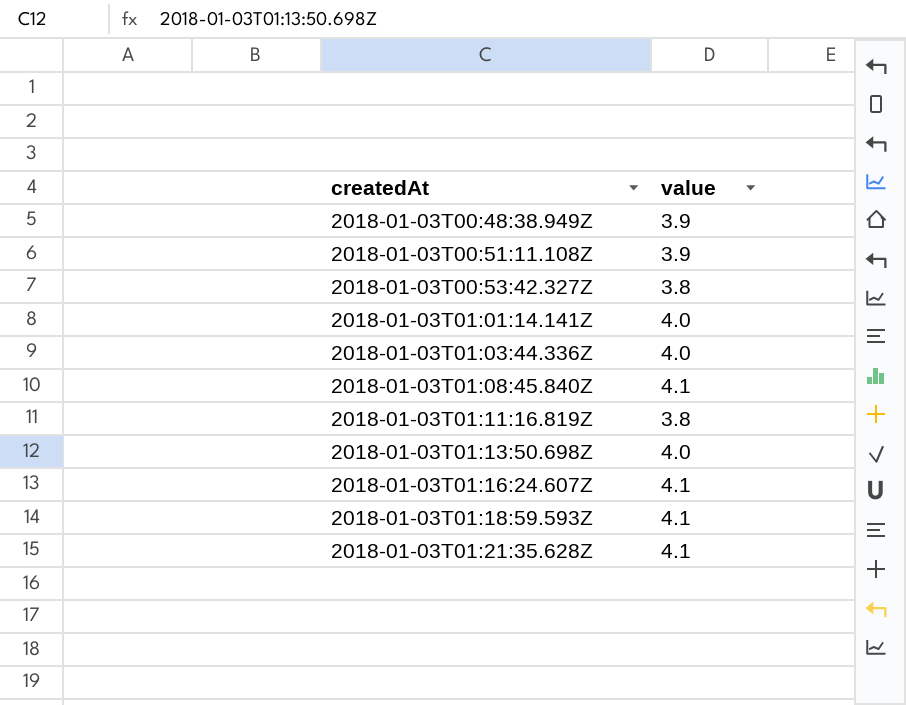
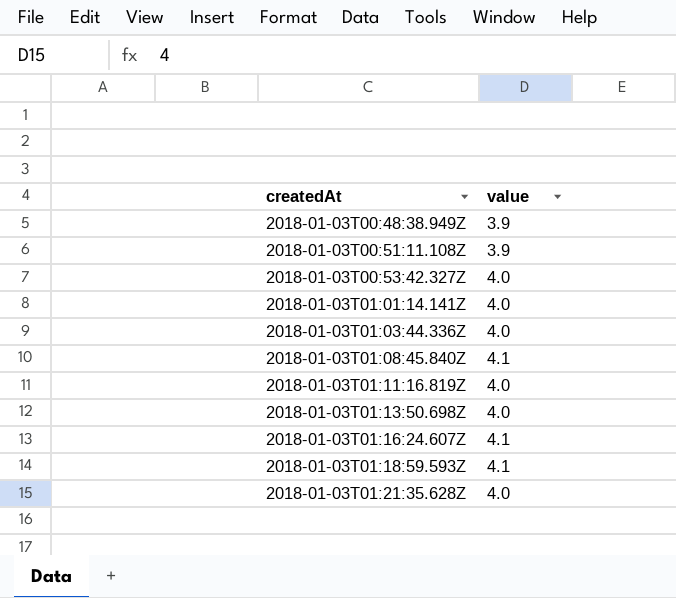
2018-01-03T00:53:42.327Z | value: 3.8 -> 4.0
2018-01-03T01:11:16.819Z | value: 3.8 -> 4.0
2018-01-03T01:21:35.628Z | value: 4.1 -> 4.0

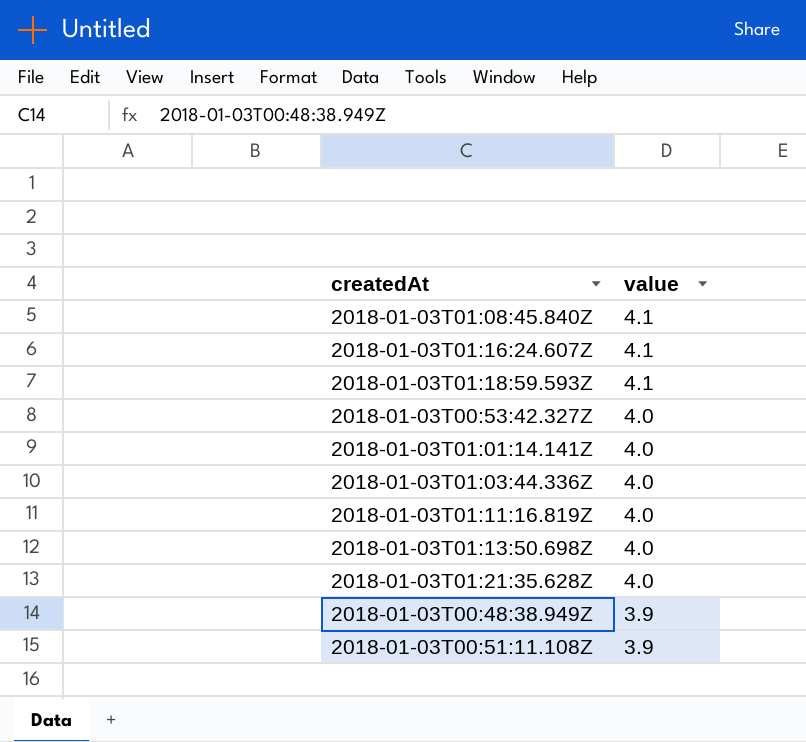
row order: createdAt ascending -> value descending

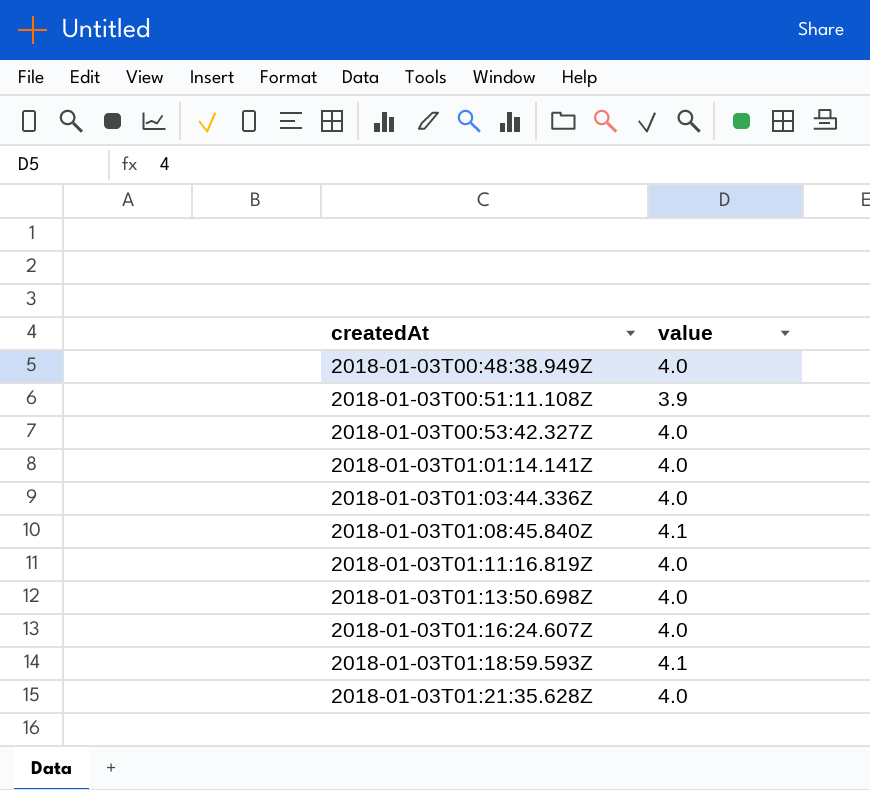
row order: value descending -> createdAt ascending
2018-01-03T00:48:38.949Z | value: 3.9 -> 4.0
2018-01-03T01:16:24.607Z | value: 4.1 -> 4.0

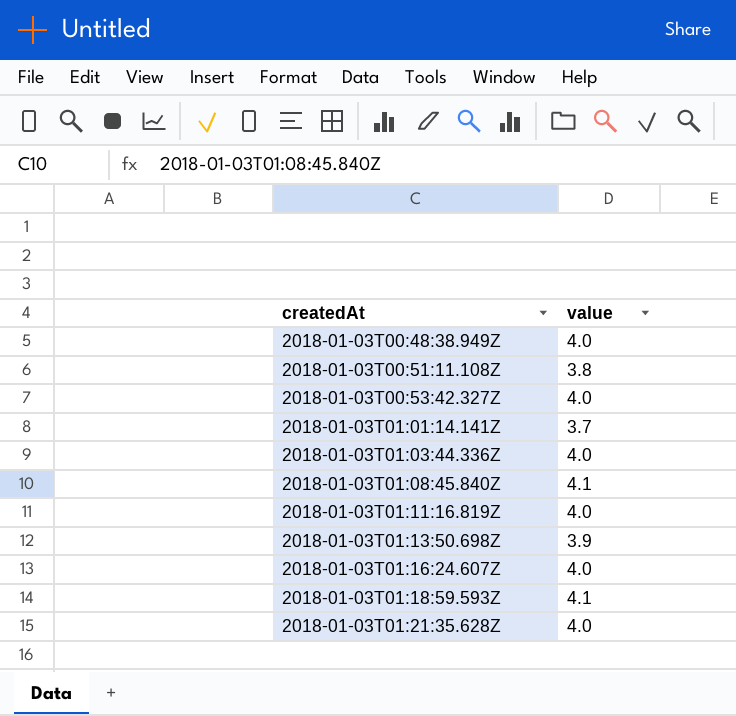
2018-01-03T00:51:11.108Z | value: 3.9 -> 3.8
2018-01-03T01:01:14.141Z | value: 4.0 -> 3.7
2018-01-03T01:13:50.698Z | value: 4.0 -> 3.9

